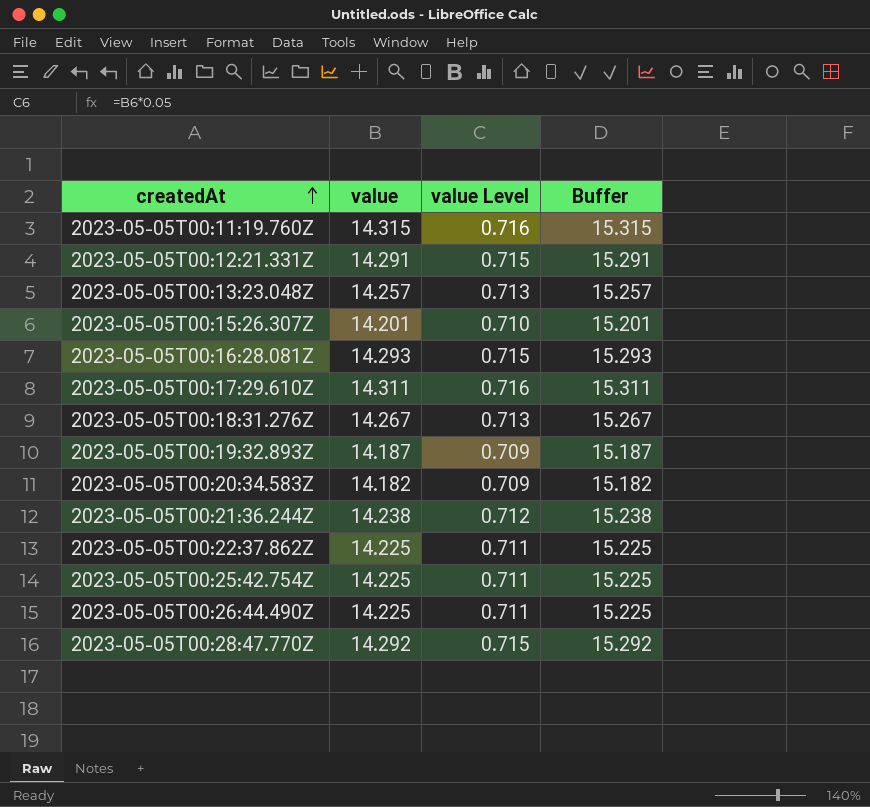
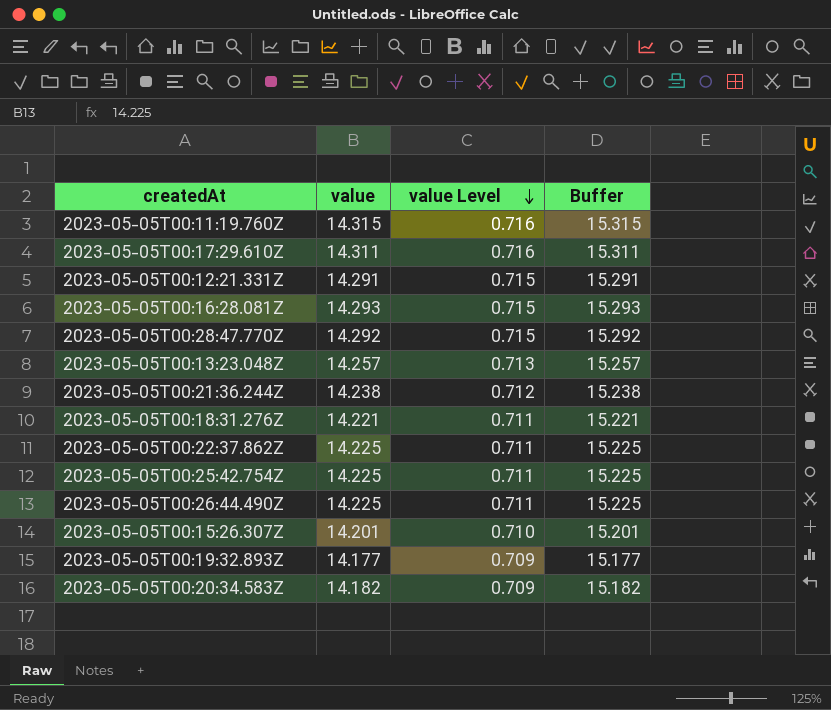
row order: createdAt ascending -> value Level descending
2023-05-05T00:18:31.276Z | value: 14.267 -> 14.221
2023-05-05T00:18:31.276Z | value Level: 0.713 -> 0.711
2023-05-05T00:18:31.276Z | Buffer: 15.267 -> 15.221
2023-05-05T00:19:32.893Z | value: 14.187 -> 14.177
2023-05-05T00:19:32.893Z | Buffer: 15.187 -> 15.177

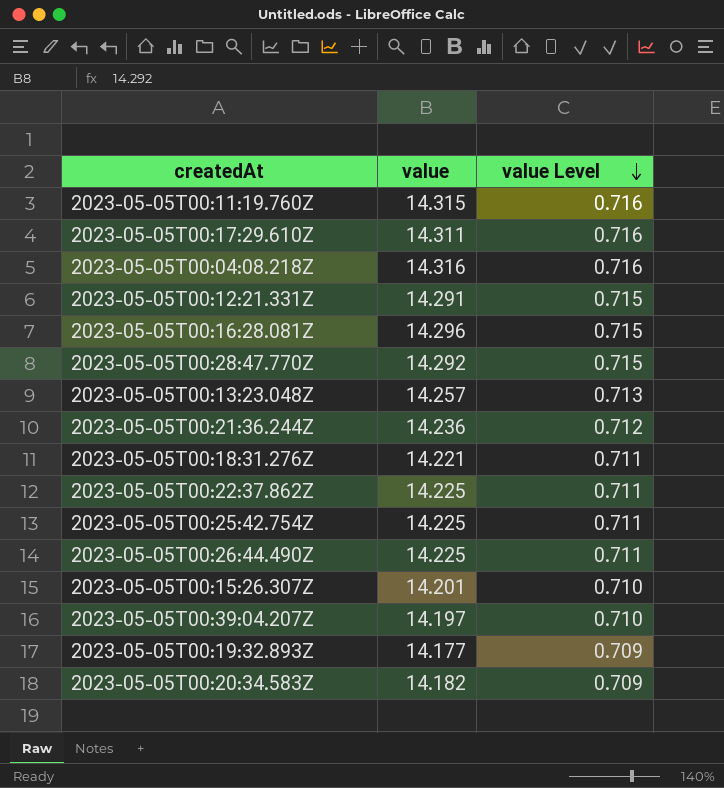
column Buffer | formula: [value] + 1 -> none
row 2023-05-05T00:04:08.218Z: none -> 14.316 | 0.716
2023-05-05T00:16:28.081Z | value: 14.293 -> 14.296
2023-05-05T00:21:36.244Z | value: 14.238 -> 14.236
row 2023-05-05T00:39:04.207Z: none -> 14.197 | 0.710

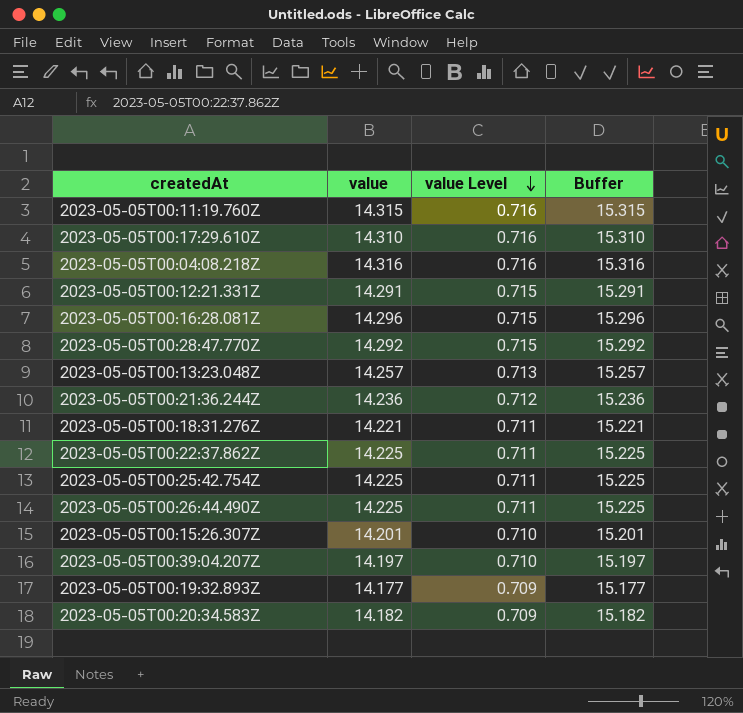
column Buffer | formula: none -> [value] + 1
2023-05-05T00:17:29.610Z | value: 14.311 -> 14.310

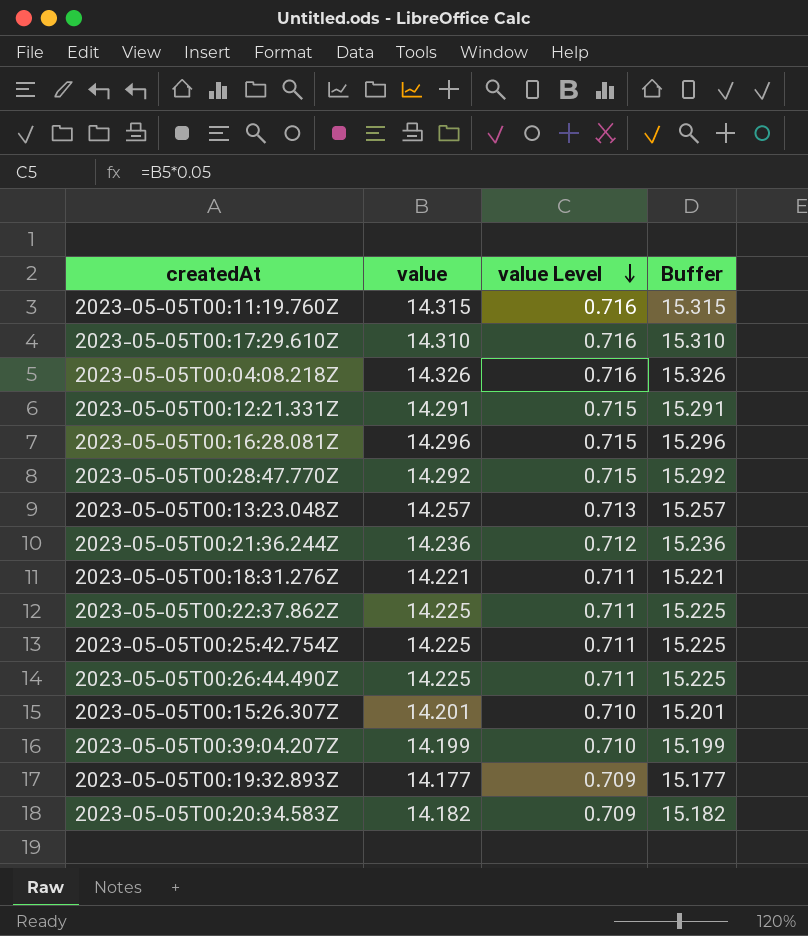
2023-05-05T00:04:08.218Z | value: 14.316 -> 14.326
2023-05-05T00:04:08.218Z | Buffer: 15.316 -> 15.326
2023-05-05T00:39:04.207Z | value: 14.197 -> 14.199
2023-05-05T00:39:04.207Z | Buffer: 15.197 -> 15.199

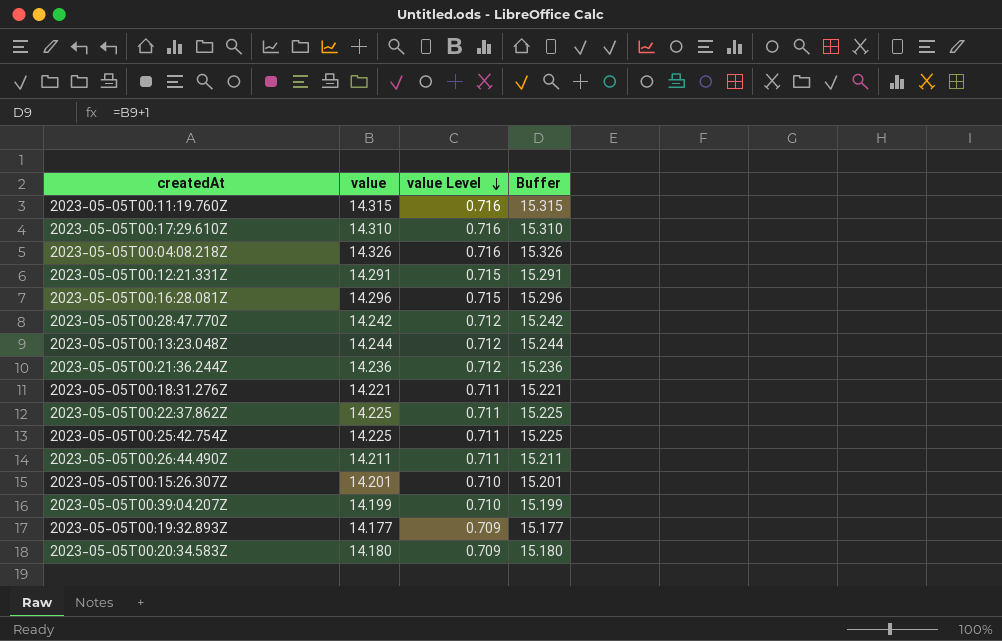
2023-05-05T00:28:47.770Z | value: 14.292 -> 14.242
2023-05-05T00:28:47.770Z | value Level: 0.715 -> 0.712
2023-05-05T00:28:47.770Z | Buffer: 15.292 -> 15.242
2023-05-05T00:13:23.048Z | value: 14.257 -> 14.244
2023-05-05T00:13:23.048Z | value Level: 0.713 -> 0.712
2023-05-05T00:13:23.048Z | Buffer: 15.257 -> 15.244
2023-05-05T00:26:44.490Z | value: 14.225 -> 14.211
2023-05-05T00:26:44.490Z | Buffer: 15.225 -> 15.211
2023-05-05T00:20:34.583Z | value: 14.182 -> 14.180
2023-05-05T00:20:34.583Z | Buffer: 15.182 -> 15.180

